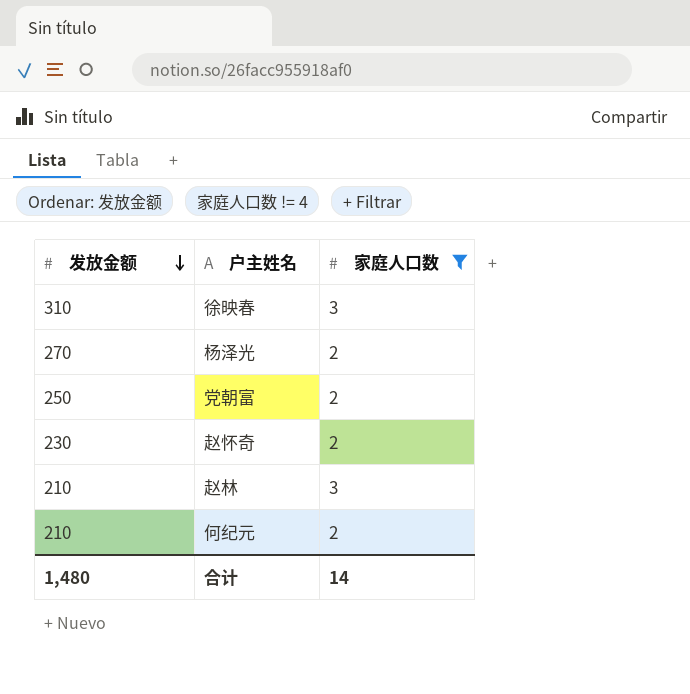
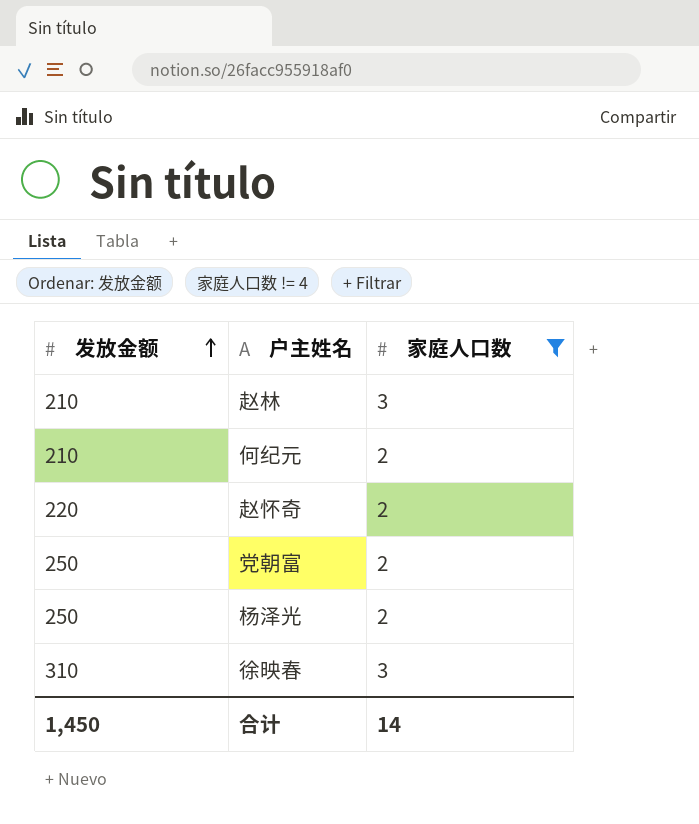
row order: 发放金额 descending -> 发放金额 ascending
赵怀奇 | 发放金额: 230 -> 220
杨泽光 | 发放金额: 270 -> 250
合计 | 发放金额: 1,480 -> 1,450

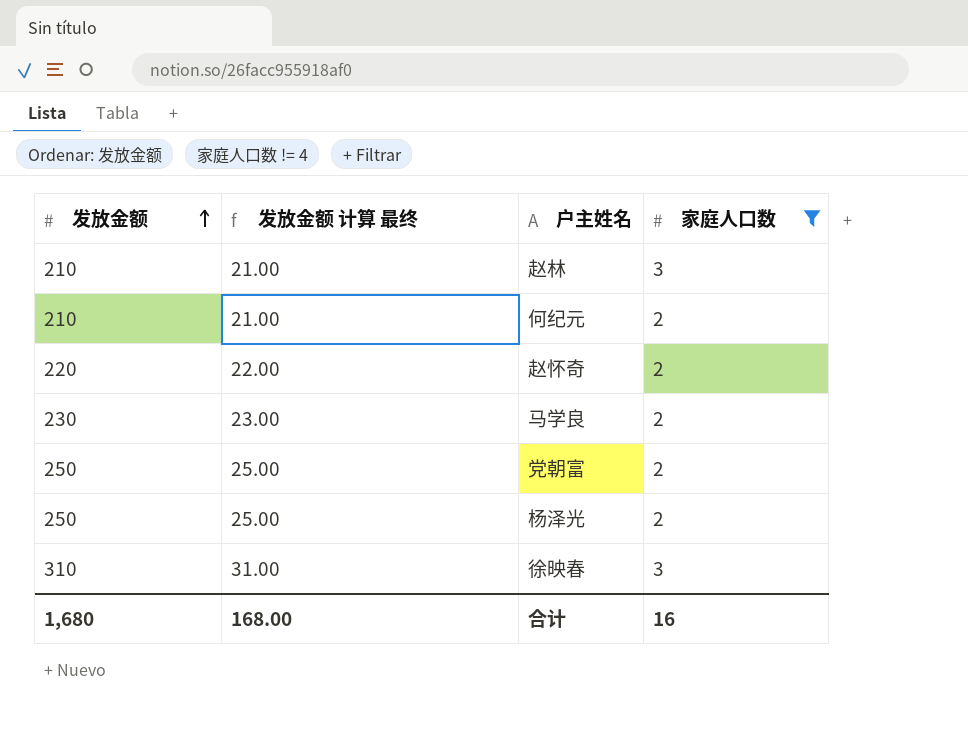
column 发放金额 计算 最终 | formula: none -> [发放金额] * 0.1
row 马学良: none -> 230 | 23.00 | 2
合计 | 发放金额: 1,450 -> 1,680
合计 | 家庭人口数: 14 -> 16

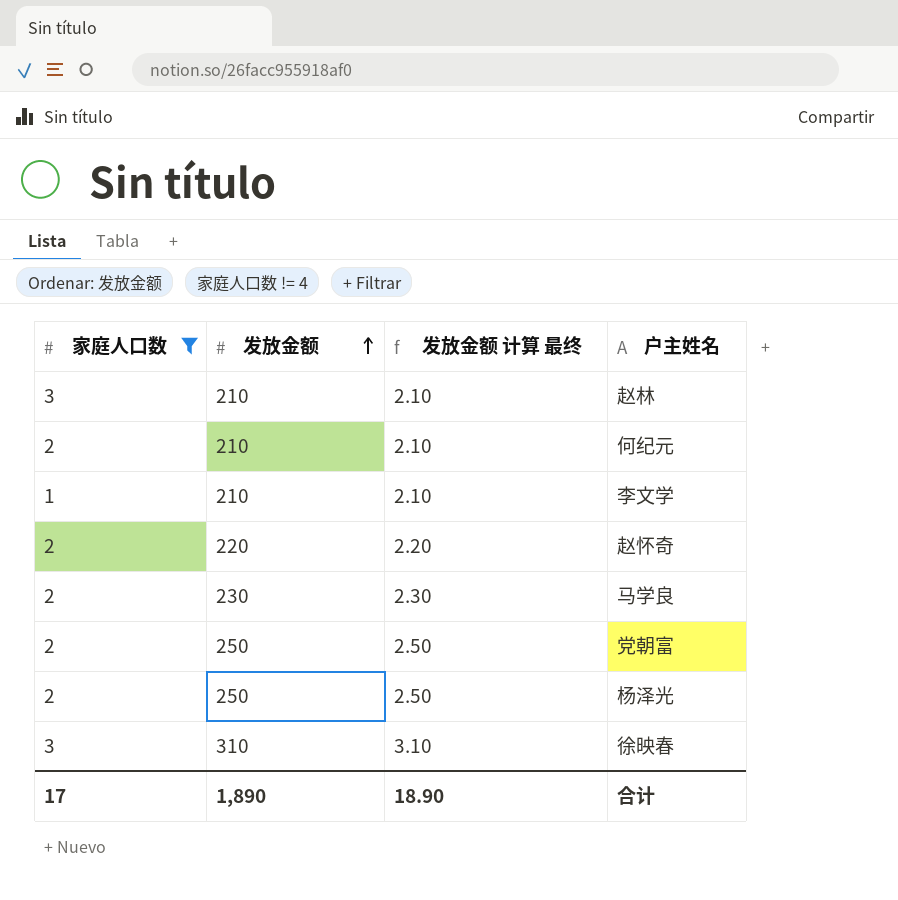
column 家庭人口数 | position: 4 -> 1
column 发放金额 计算 最终 | formula: [发放金额] * 0.1 -> [发放金额] * 0.01
row 李文学: none -> 1 | 210 | 2.10
合计 | 家庭人口数: 16 -> 17
合计 | 发放金额: 1,680 -> 1,890
合计 | 发放金额 计算 最终: 168.00 -> 18.90

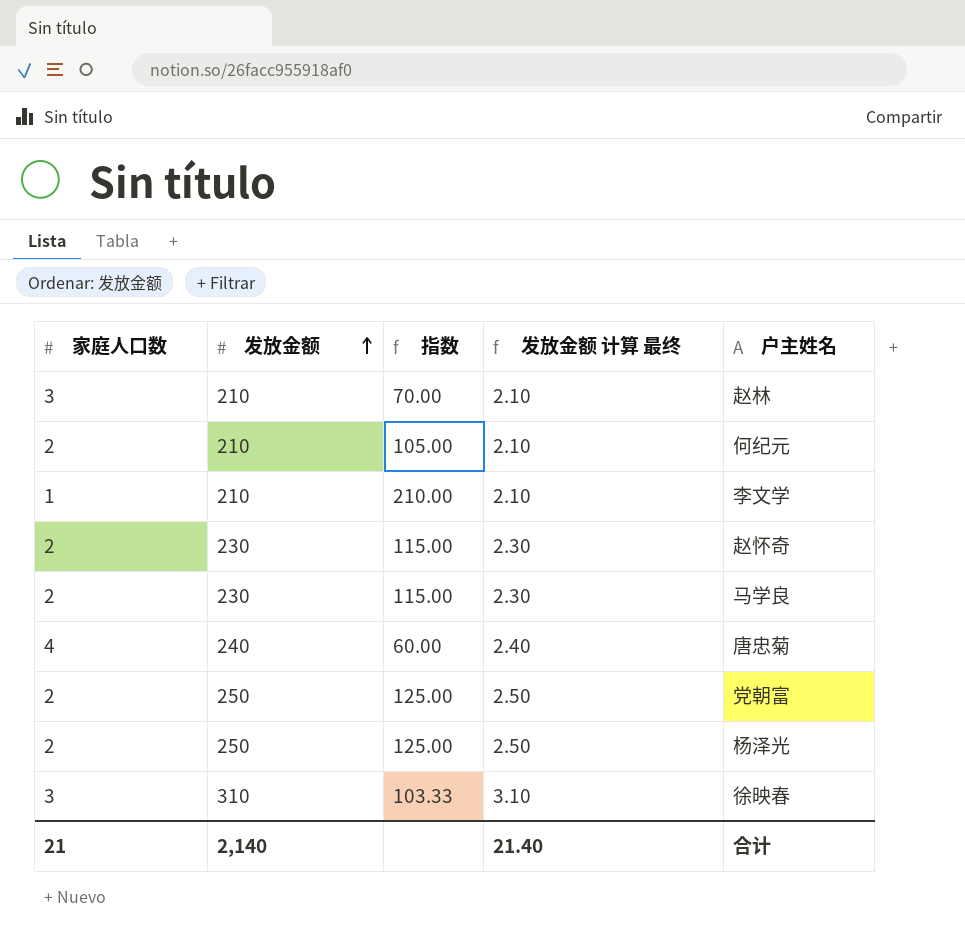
filter: 家庭人口数 != 4 -> none
column 指数 | formula: none -> [发放金额] / [家庭人口数]
赵怀奇 | 发放金额: 220 -> 230
赵怀奇 | 发放金额 计算 最终: 2.20 -> 2.30
合计 | 家庭人口数: 17 -> 21
合计 | 发放金额: 1,890 -> 2,140
合计 | 发放金额 计算 最终: 18.90 -> 21.40

